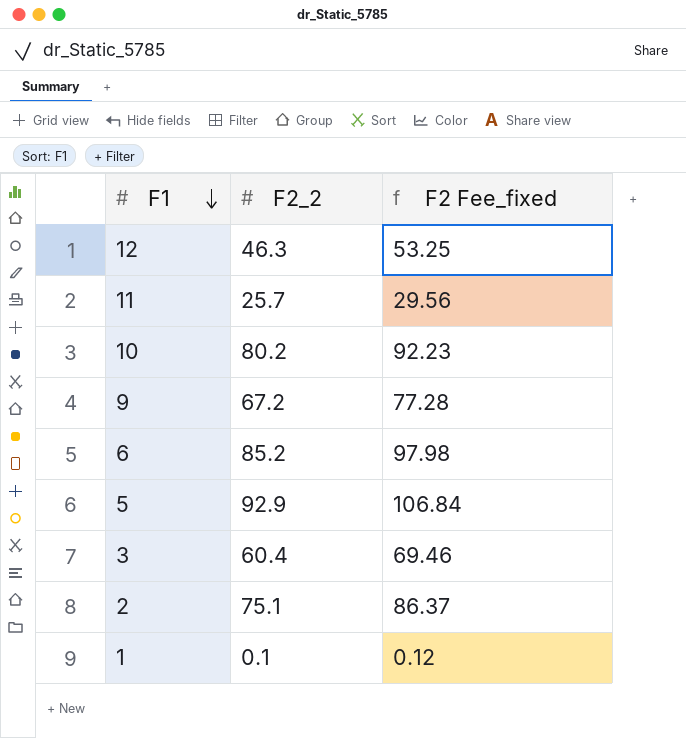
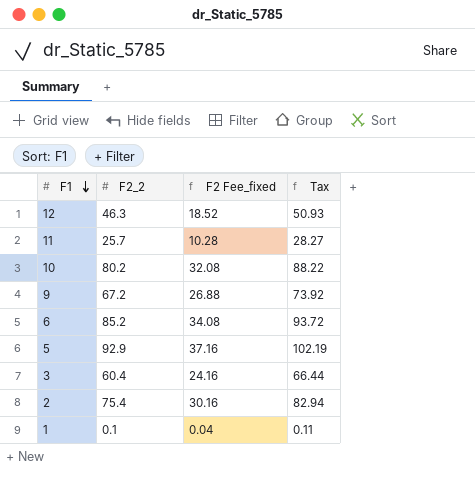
column F2 Fee_fixed | formula: [F2_2] * 1.15 -> [F2_2] * 0.4
column Tax | formula: none -> [F2_2] * 1.1
2 | F2_2: 75.1 -> 75.4

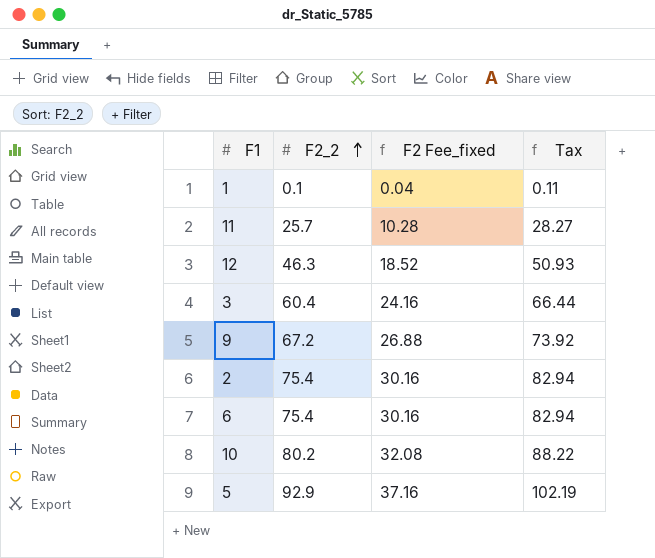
row order: F1 descending -> F2_2 ascending
6 | F2_2: 85.2 -> 75.4
6 | F2 Fee_fixed: 34.08 -> 30.16
6 | Tax: 93.72 -> 82.94

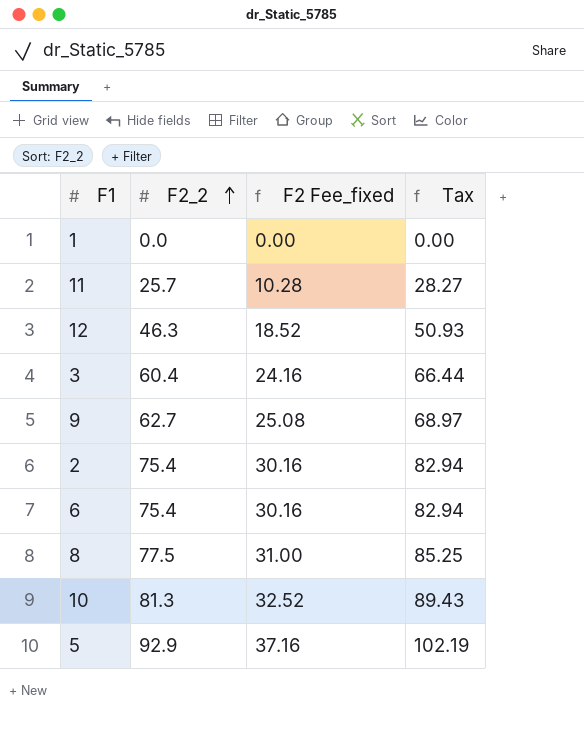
1 | F2_2: 0.1 -> 0.0
1 | F2 Fee_fixed: 0.04 -> 0.00
1 | Tax: 0.11 -> 0.00
9 | F2_2: 67.2 -> 62.7
9 | F2 Fee_fixed: 26.88 -> 25.08
9 | Tax: 73.92 -> 68.97
row 8: none -> 77.5 | 31.00 | 85.25
10 | F2_2: 80.2 -> 81.3
10 | F2 Fee_fixed: 32.08 -> 32.52
10 | Tax: 88.22 -> 89.43

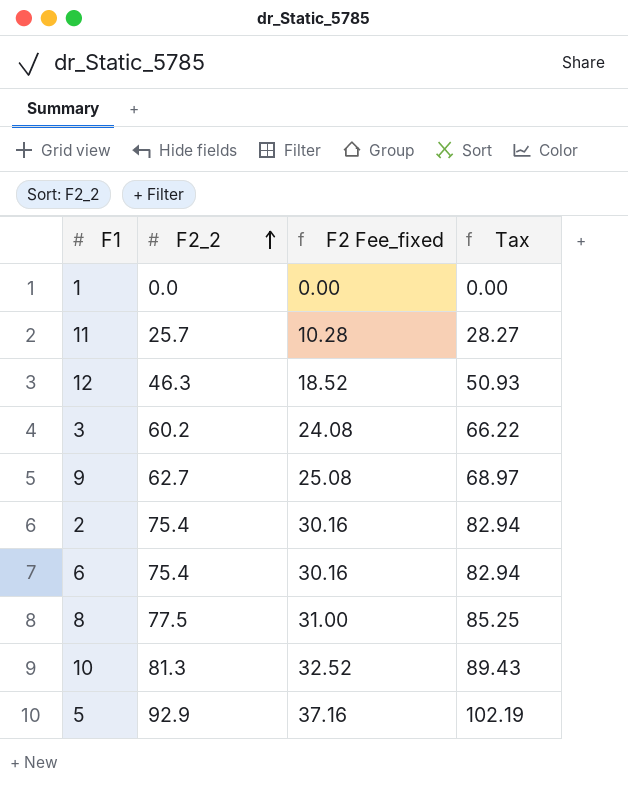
3 | F2_2: 60.4 -> 60.2
3 | F2 Fee_fixed: 24.16 -> 24.08
3 | Tax: 66.44 -> 66.22

